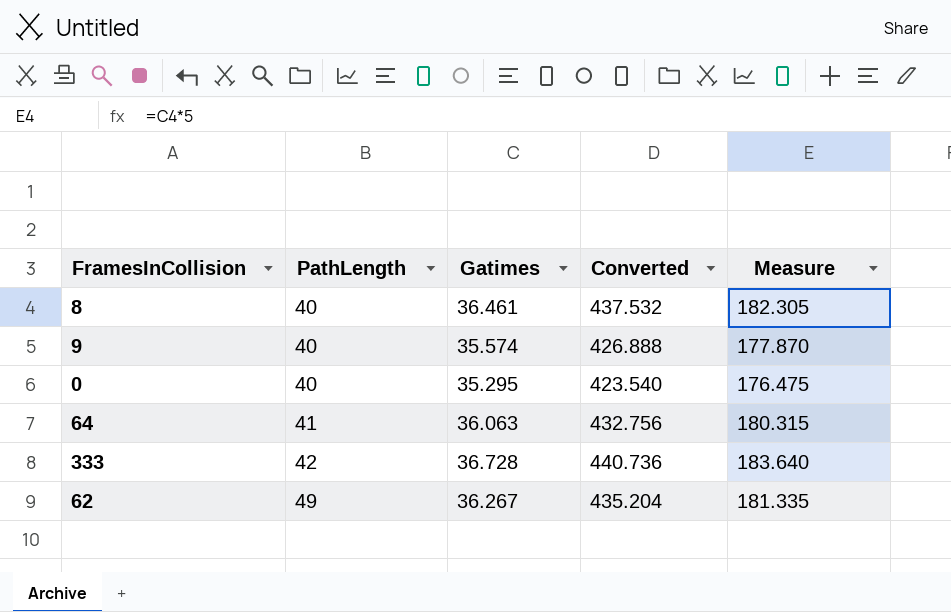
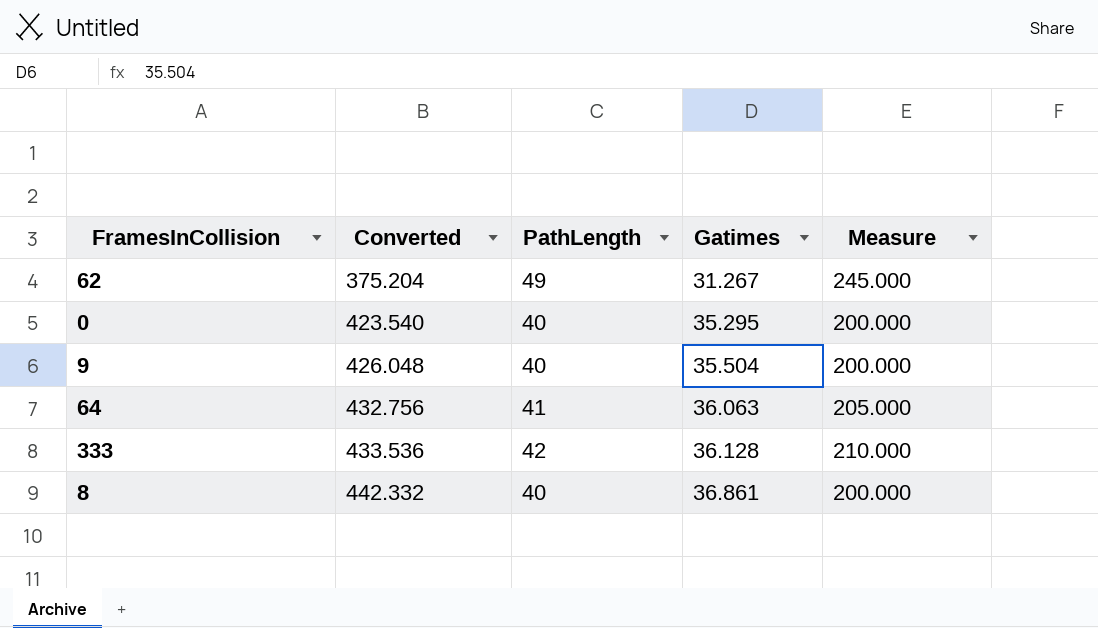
row order: PathLength ascending -> Converted ascending
column Converted | position: 4 -> 2
column Measure | formula: [Gatimes] * 5 -> [PathLength] * 5
62 | Converted: 435.204 -> 375.204
62 | Gatimes: 36.267 -> 31.267
9 | Converted: 426.888 -> 426.048
9 | Gatimes: 35.574 -> 35.504
333 | Converted: 440.736 -> 433.536
333 | Gatimes: 36.728 -> 36.128
8 | Converted: 437.532 -> 442.332
8 | Gatimes: 36.461 -> 36.861

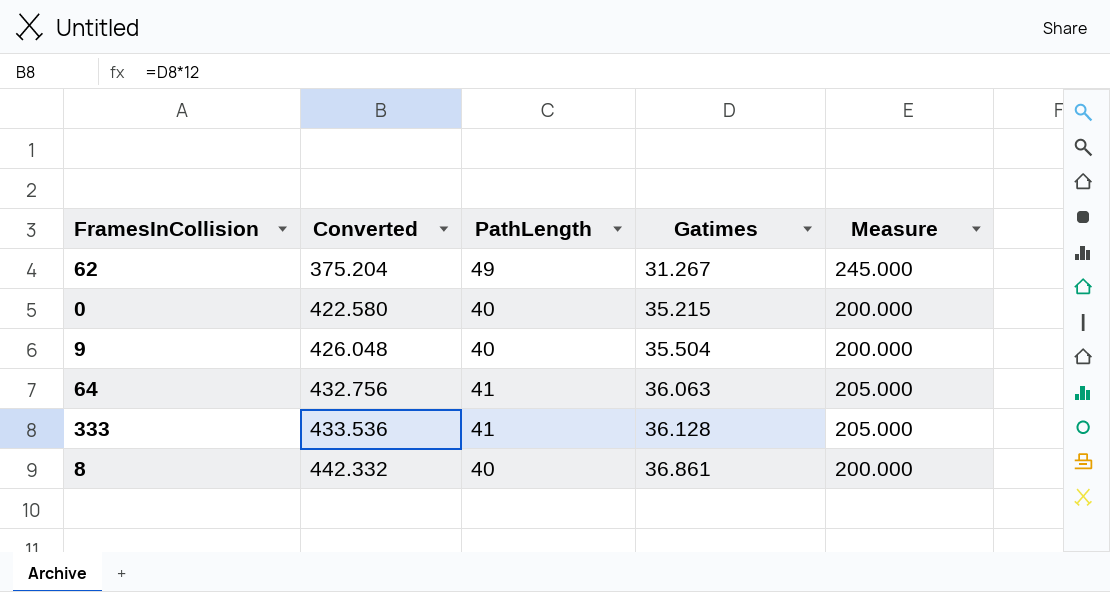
0 | Converted: 423.540 -> 422.580
0 | Gatimes: 35.295 -> 35.215
333 | PathLength: 42 -> 41
333 | Measure: 210.000 -> 205.000

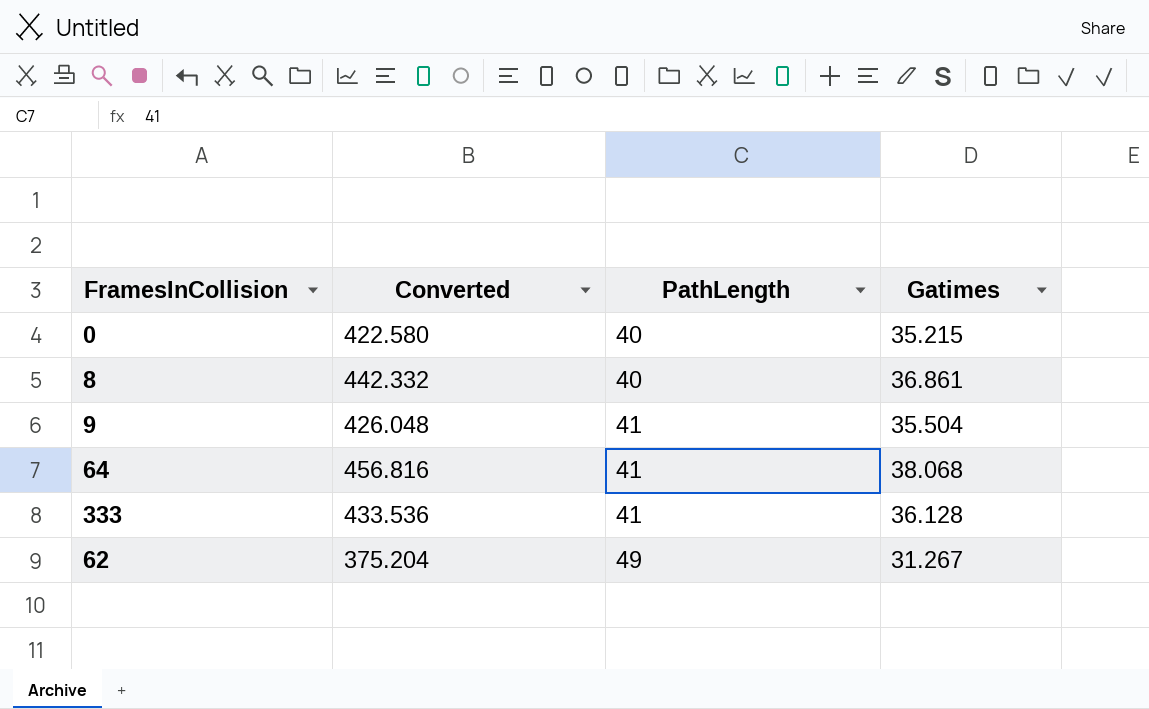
row order: Converted ascending -> PathLength ascending
column Measure | formula: [PathLength] * 5 -> none
9 | PathLength: 40 -> 41
64 | Converted: 432.756 -> 456.816
64 | Gatimes: 36.063 -> 38.068

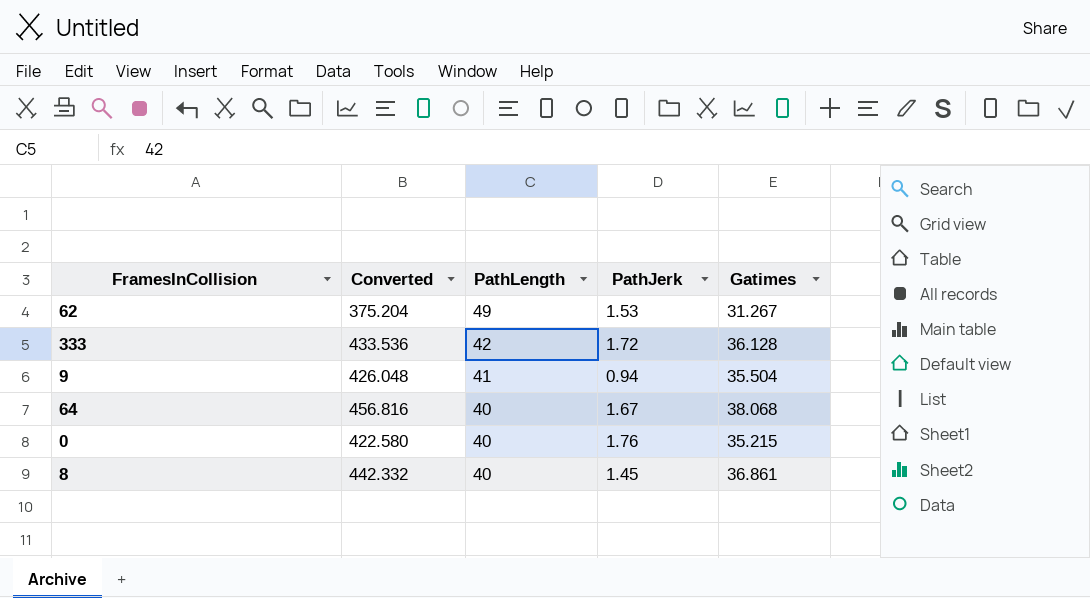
row order: PathLength ascending -> PathLength descending
column PathJerk | position: none -> 4
333 | PathLength: 41 -> 42
64 | PathLength: 41 -> 40

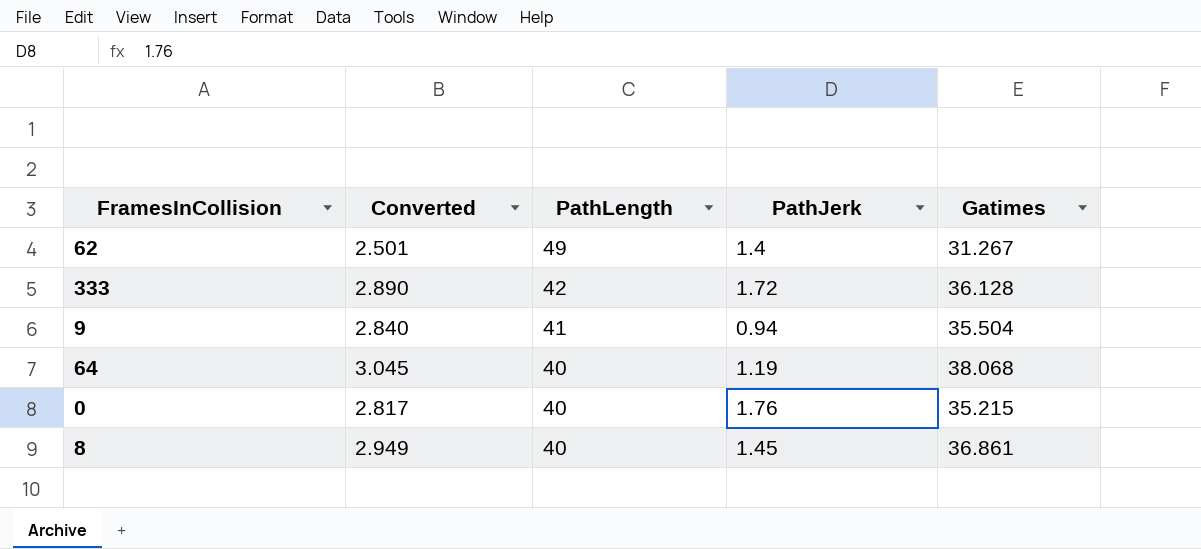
column Converted | formula: [Gatimes] * 12 -> [Gatimes] * 0.08
62 | PathJerk: 1.53 -> 1.4
64 | PathJerk: 1.67 -> 1.19

